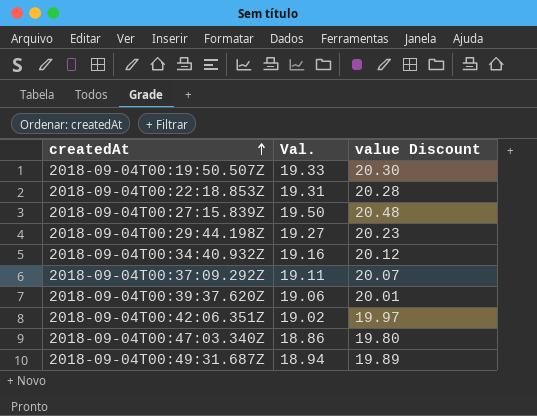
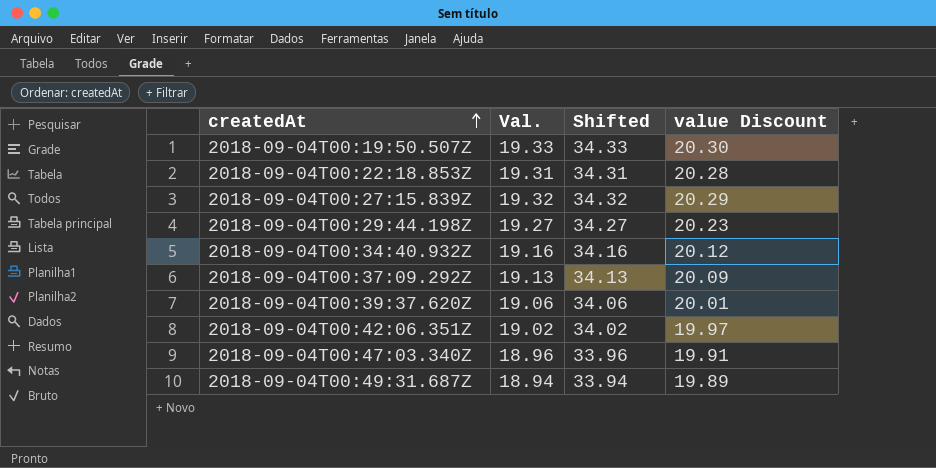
column Shifted | formula: none -> [Val.] + 15
2018-09-04T00:27:15.839Z | Val.: 19.50 -> 19.32
2018-09-04T00:27:15.839Z | value Discount: 20.48 -> 20.29
2018-09-04T00:37:09.292Z | Val.: 19.11 -> 19.13
2018-09-04T00:37:09.292Z | value Discount: 20.07 -> 20.09
2018-09-04T00:47:03.340Z | Val.: 18.86 -> 18.96
2018-09-04T00:47:03.340Z | value Discount: 19.80 -> 19.91

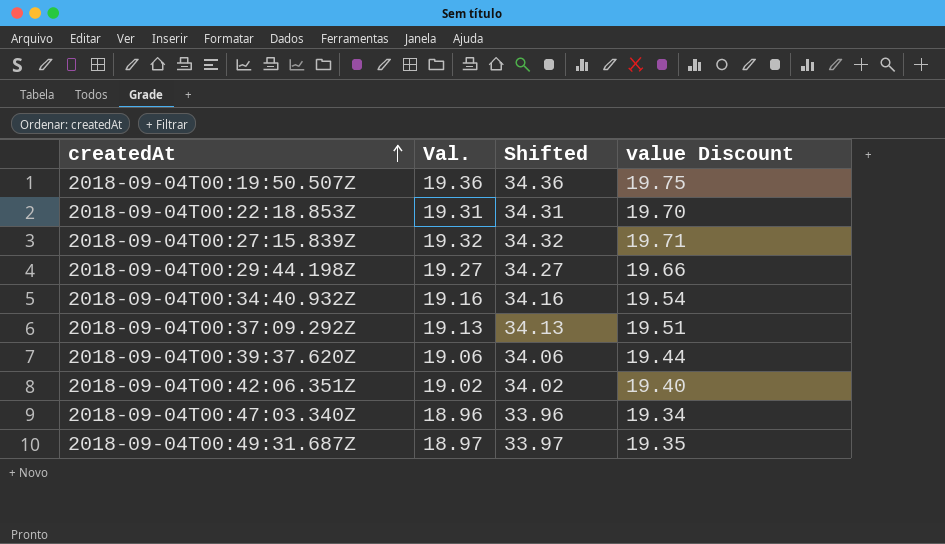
column value Discount | formula: [Val.] * 1.05 -> [Val.] * 1.02
2018-09-04T00:19:50.507Z | Val.: 19.33 -> 19.36
2018-09-04T00:19:50.507Z | Shifted: 34.33 -> 34.36
2018-09-04T00:49:31.687Z | Val.: 18.94 -> 18.97
2018-09-04T00:49:31.687Z | Shifted: 33.94 -> 33.97

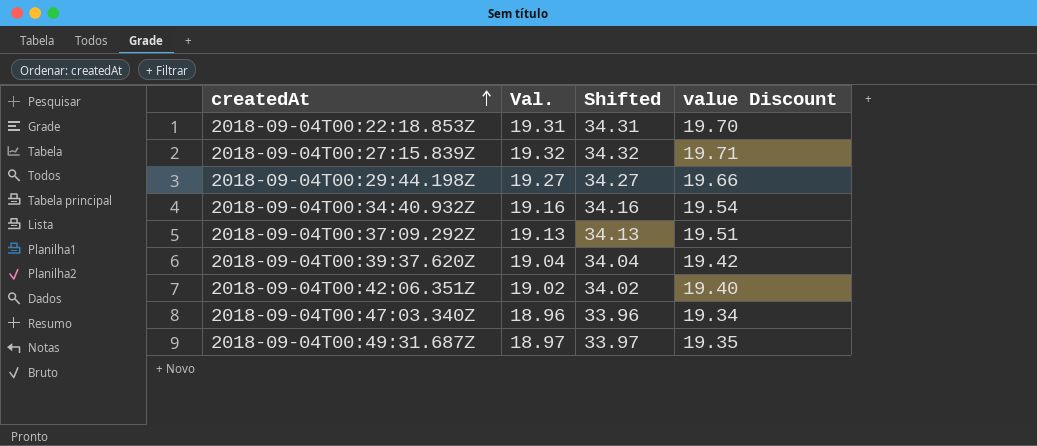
row 2018-09-04T00:19:50.507Z: 19.36 | 34.36 | 19.75 -> none
2018-09-04T00:39:37.620Z | Val.: 19.06 -> 19.04
2018-09-04T00:39:37.620Z | Shifted: 34.06 -> 34.04
2018-09-04T00:39:37.620Z | value Discount: 19.44 -> 19.42

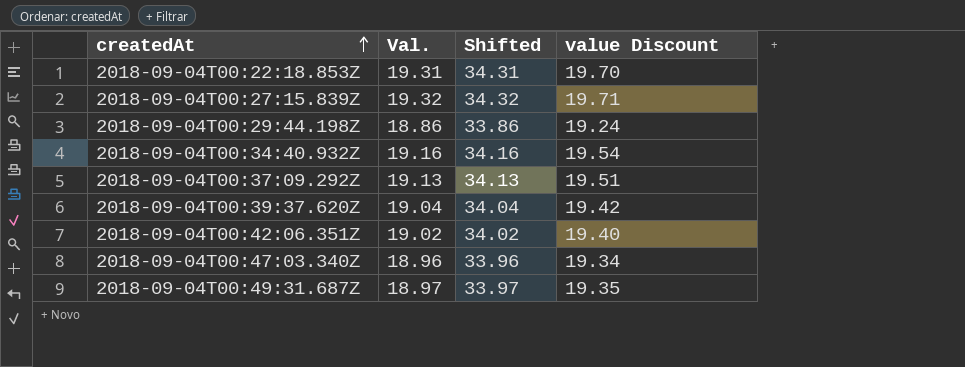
2018-09-04T00:29:44.198Z | Val.: 19.27 -> 18.86
2018-09-04T00:29:44.198Z | Shifted: 34.27 -> 33.86
2018-09-04T00:29:44.198Z | value Discount: 19.66 -> 19.24

